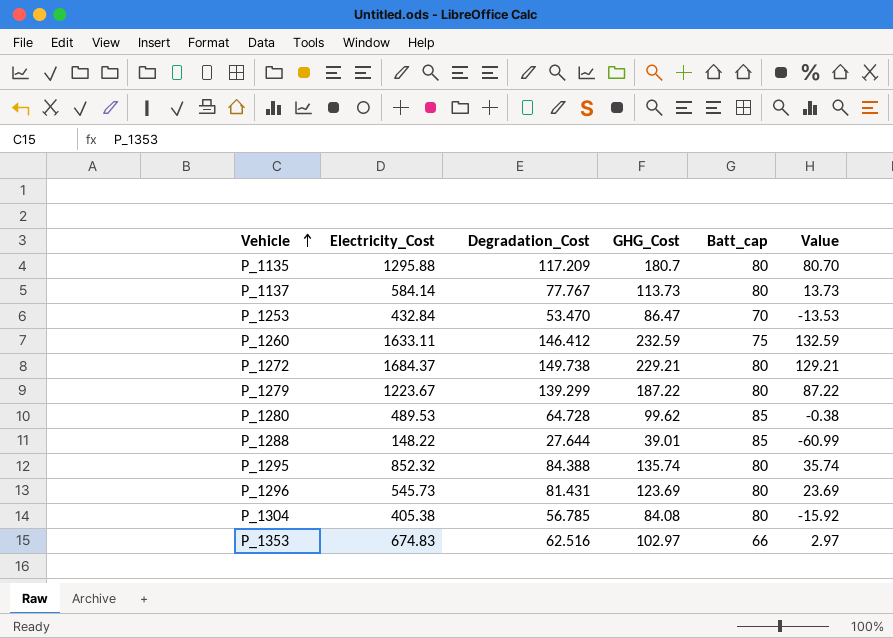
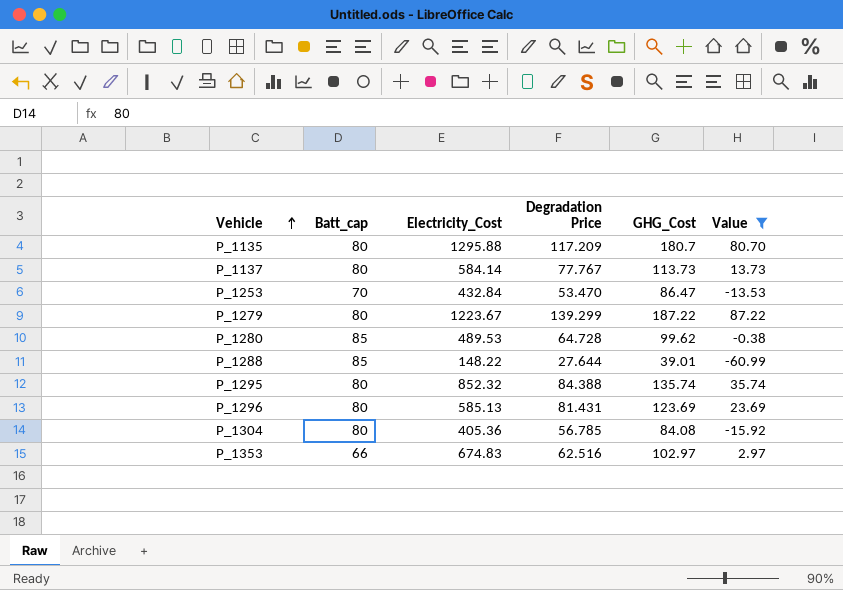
filter: none -> Value <= 87.22
column Batt_cap | position: 5 -> 2
column name: Degradation_Cost -> Degradation Price
P_1296 | Electricity_Cost: 545.73 -> 585.13
P_1304 | Electricity_Cost: 405.38 -> 405.36

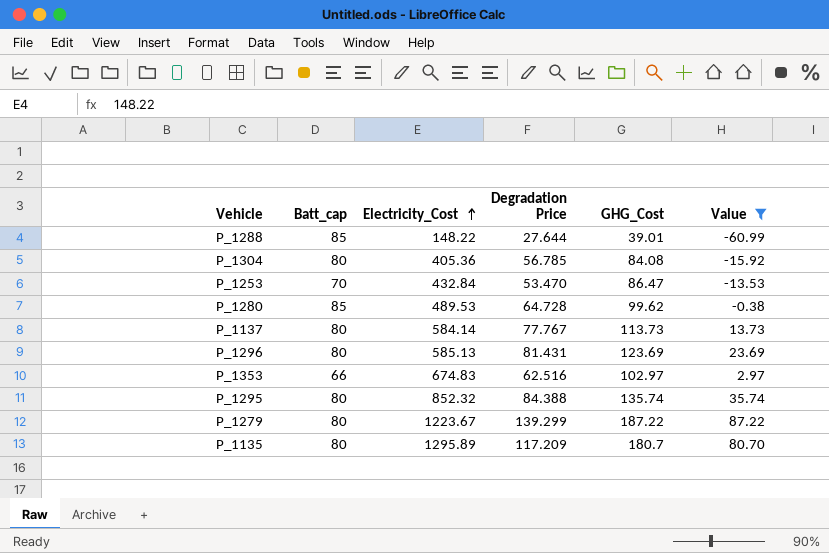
row order: Vehicle ascending -> Electricity_Cost ascending
P_1135 | Electricity_Cost: 1295.88 -> 1295.89

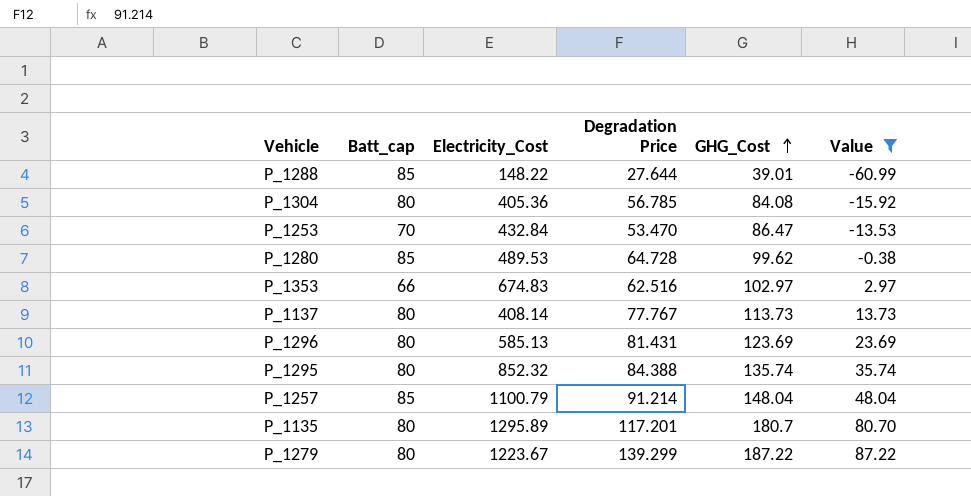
row order: Electricity_Cost ascending -> GHG_Cost ascending
P_1137 | Electricity_Cost: 584.14 -> 408.14
row P_1257: none -> 85 | 1100.79 | 91.214 | 148.04 | 48.04
P_1135 | Degradation Price: 117.209 -> 117.201

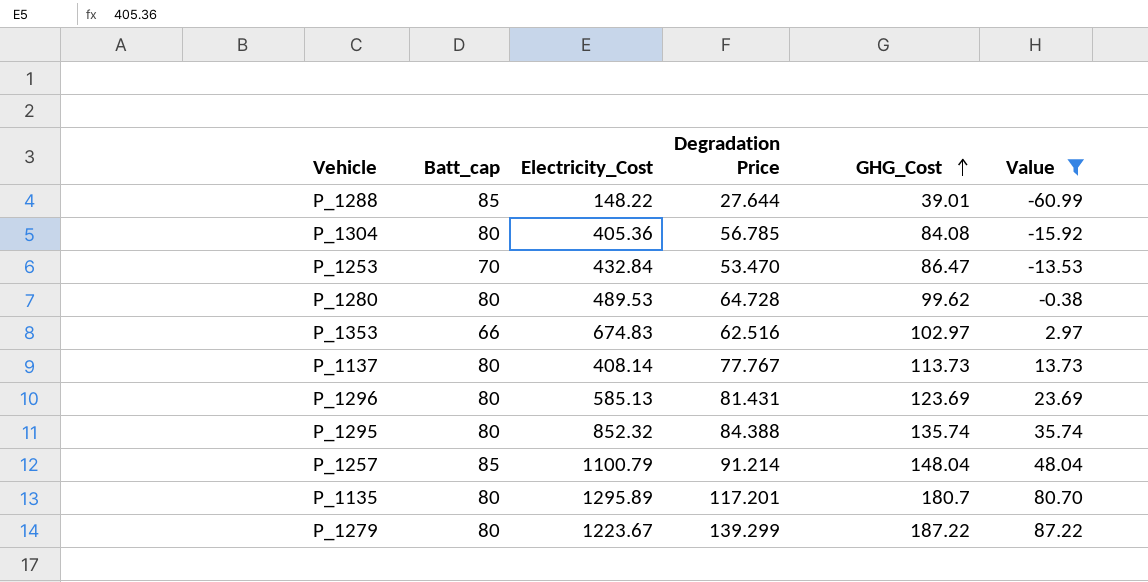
P_1280 | Batt_cap: 85 -> 80

